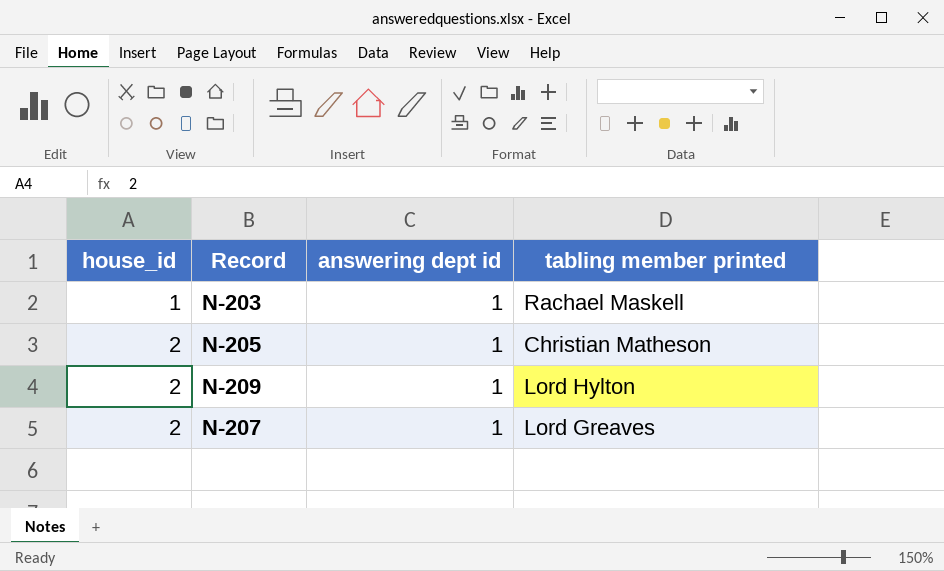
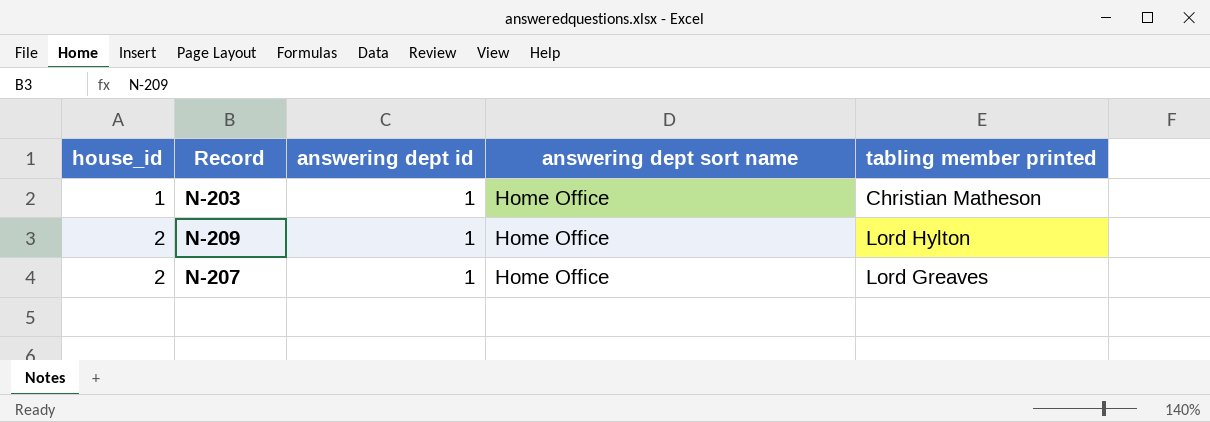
column answering dept sort name | position: none -> 4
row N-205: 2 | 1 | Christian Matheson -> none
N-203 | tabling member printed: Rachael Maskell -> Christian Matheson

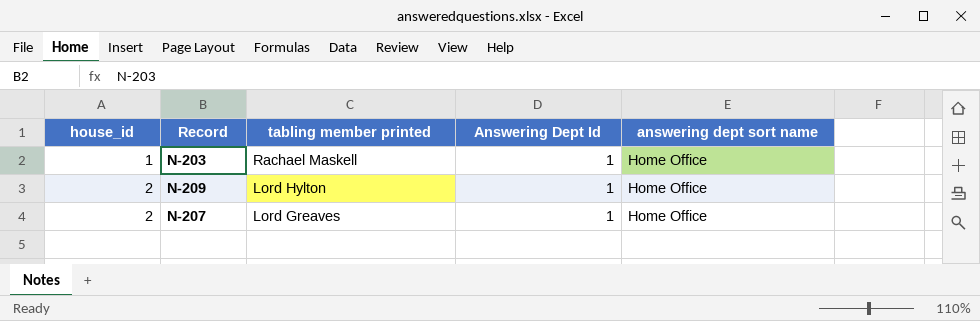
column tabling member printed | position: 5 -> 3
column name: answering dept id -> Answering Dept Id
N-203 | tabling member printed: Christian Matheson -> Rachael Maskell

